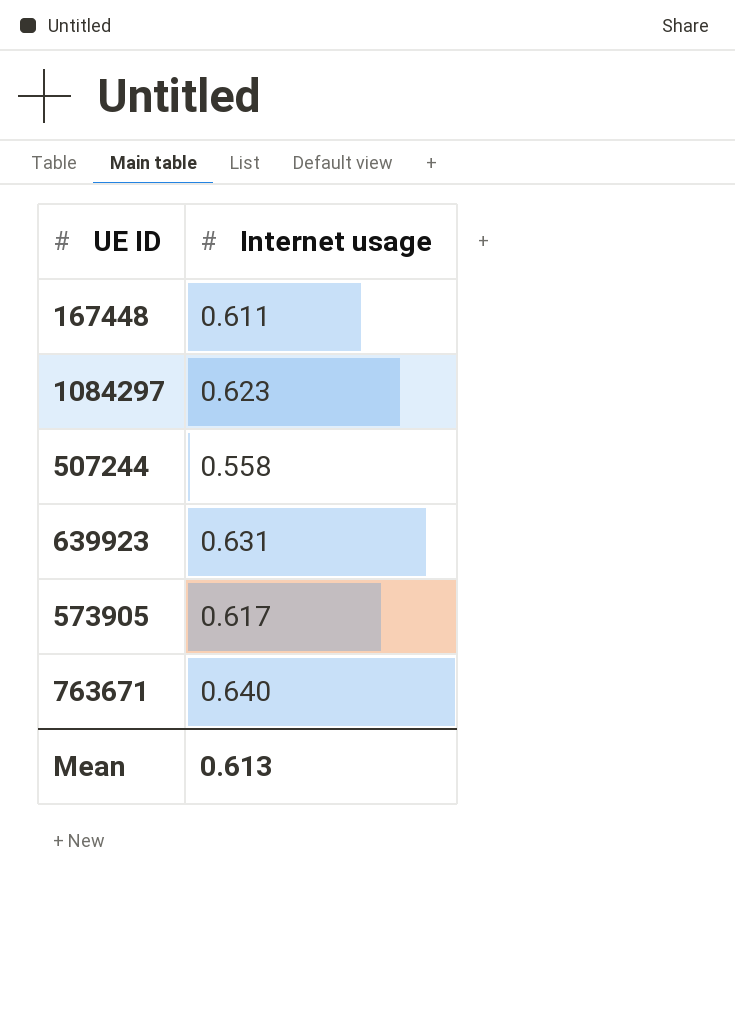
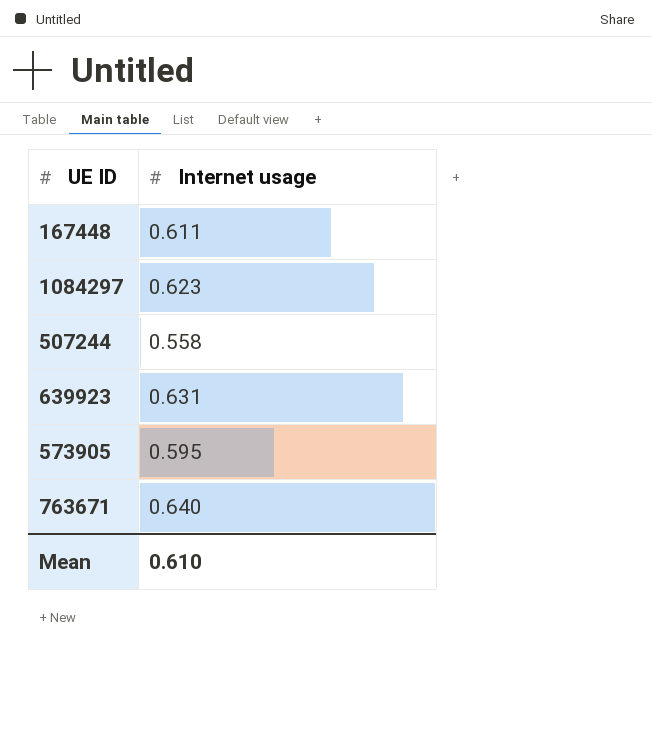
573905 | Internet usage: 0.617 -> 0.595
Mean | Internet usage: 0.613 -> 0.610

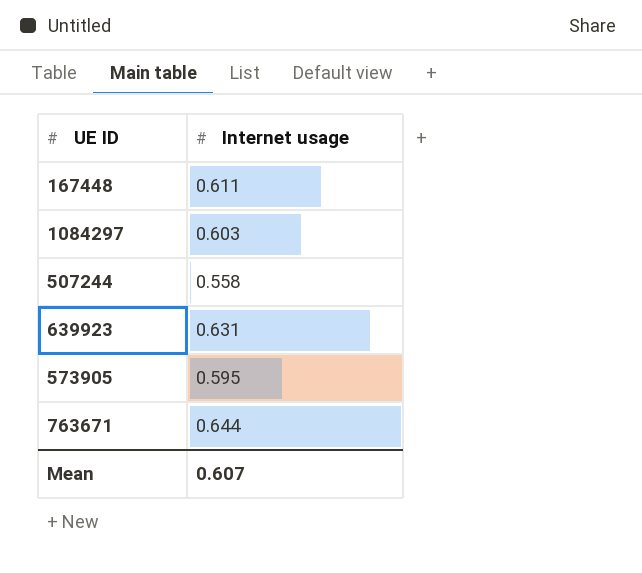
1084297 | Internet usage: 0.623 -> 0.603
763671 | Internet usage: 0.640 -> 0.644
Mean | Internet usage: 0.610 -> 0.607

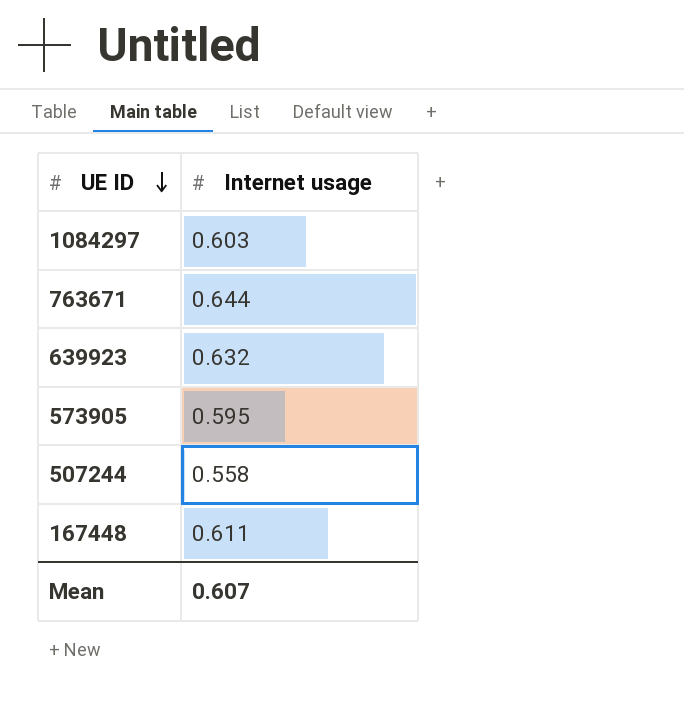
row order: none -> UE ID descending
639923 | Internet usage: 0.631 -> 0.632

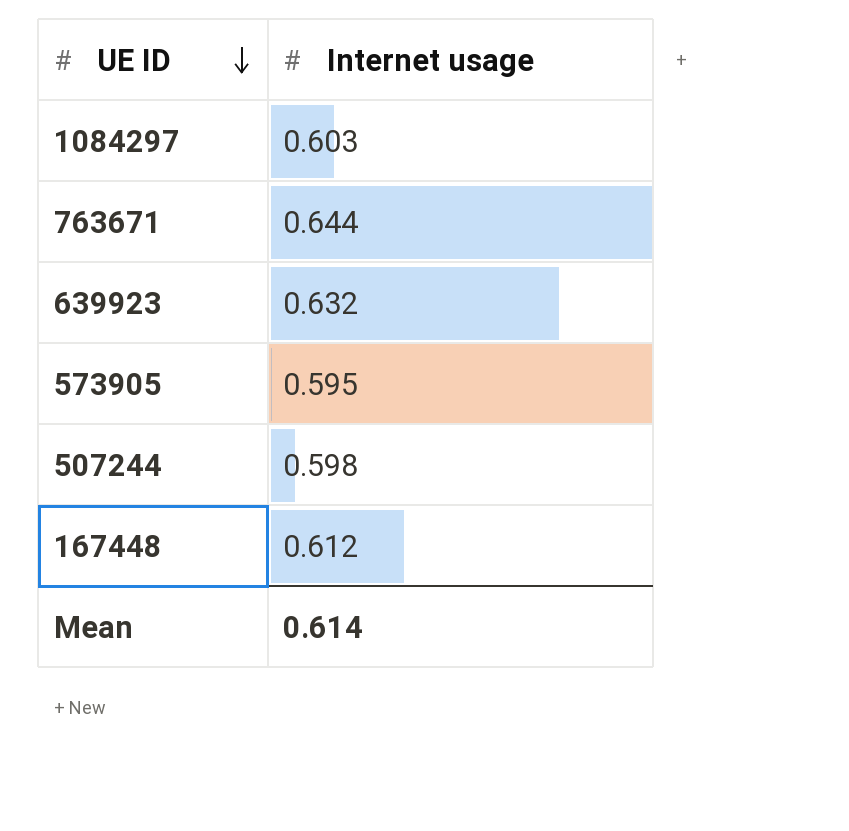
507244 | Internet usage: 0.558 -> 0.598
167448 | Internet usage: 0.611 -> 0.612
Mean | Internet usage: 0.607 -> 0.614

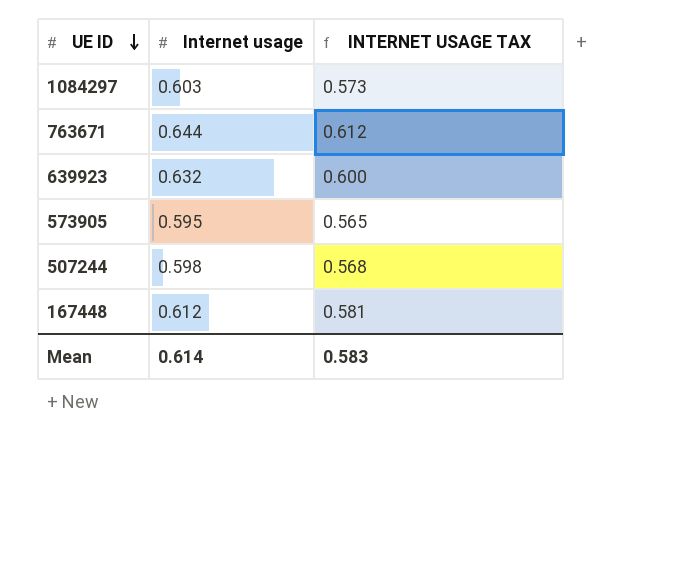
column INTERNET USAGE TAX | formula: none -> [Internet usage] * 0.95

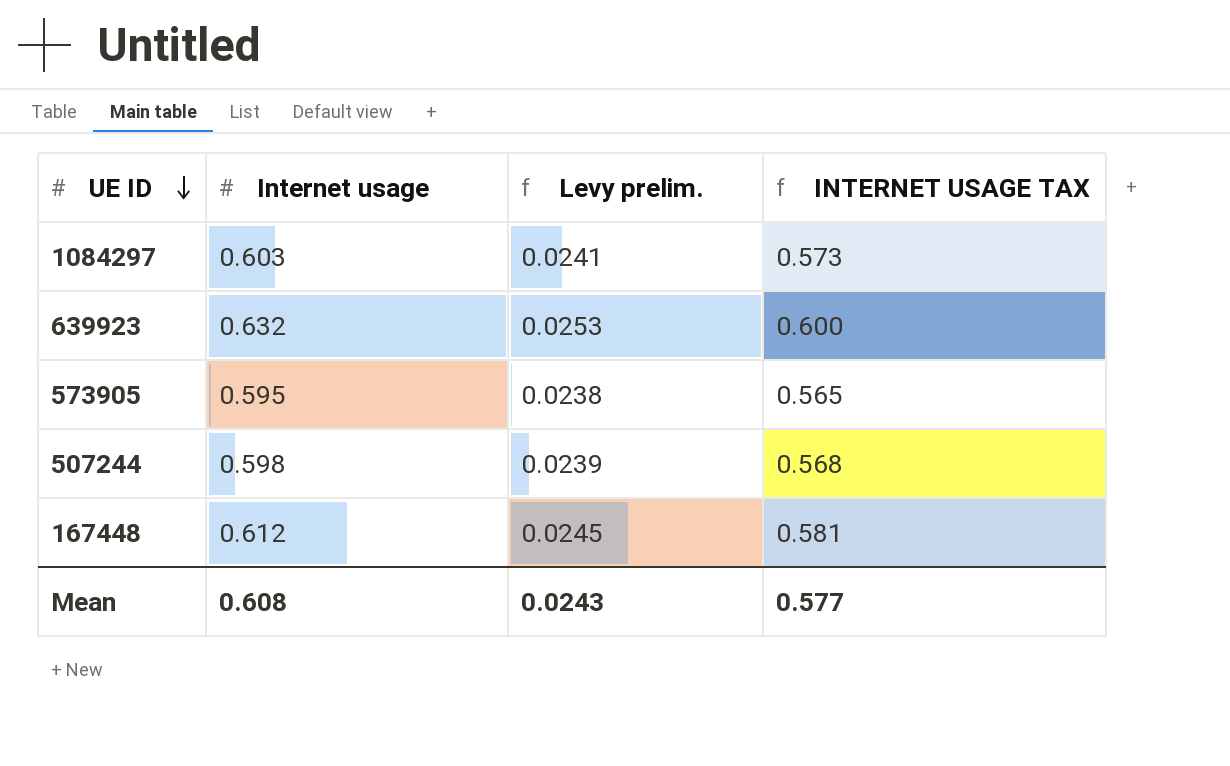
column Levy prelim. | formula: none -> [Internet usage] * 0.04
row 763671: 0.644 | 0.612 -> none
Mean | Internet usage: 0.614 -> 0.608
Mean | INTERNET USAGE TAX: 0.583 -> 0.577

